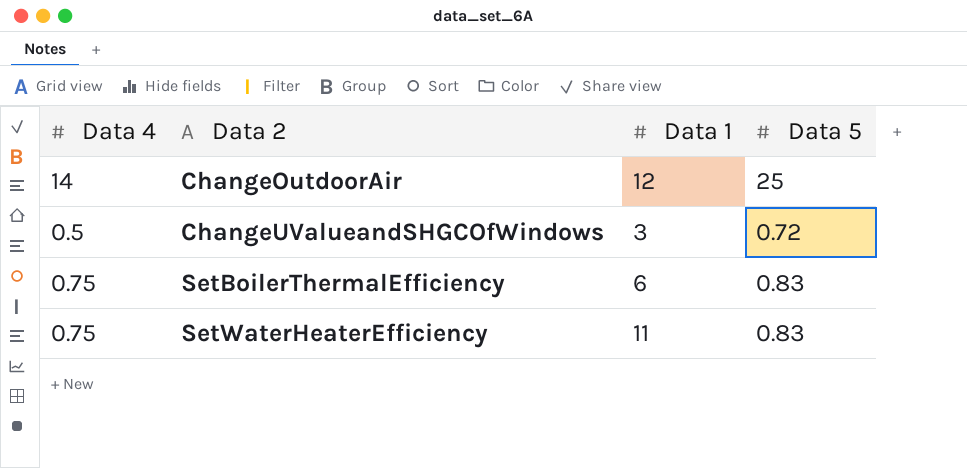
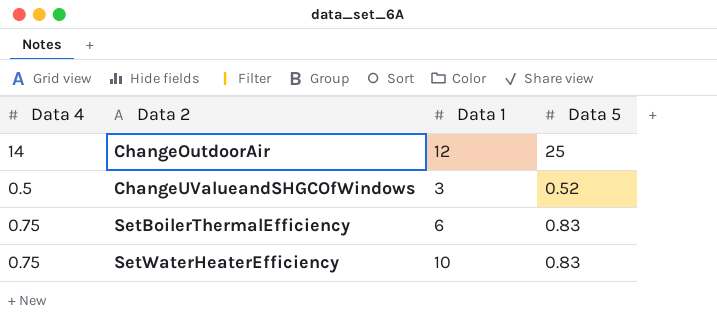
ChangeUValueandSHGCOfWindows | Data 5: 0.72 -> 0.52
SetWaterHeaterEfficiency | Data 1: 11 -> 10

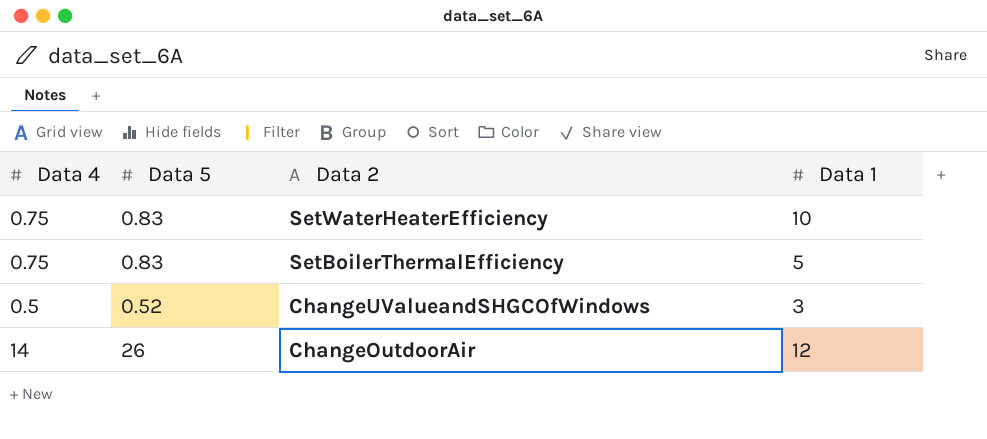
row order: Data 2 ascending -> Data 2 descending
column Data 5 | position: 4 -> 2
SetBoilerThermalEfficiency | Data 1: 6 -> 5
ChangeOutdoorAir | Data 5: 25 -> 26

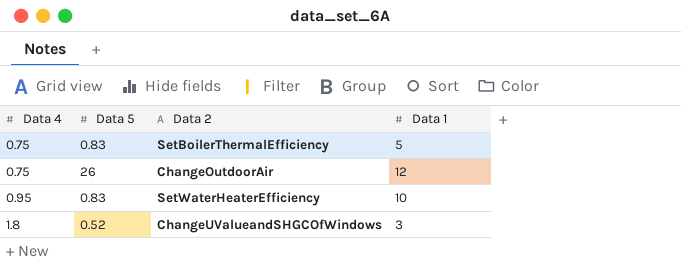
row order: Data 2 descending -> Data 4 ascending
ChangeOutdoorAir | Data 4: 14 -> 0.75
SetWaterHeaterEfficiency | Data 4: 0.75 -> 0.95
ChangeUValueandSHGCOfWindows | Data 4: 0.5 -> 1.8

